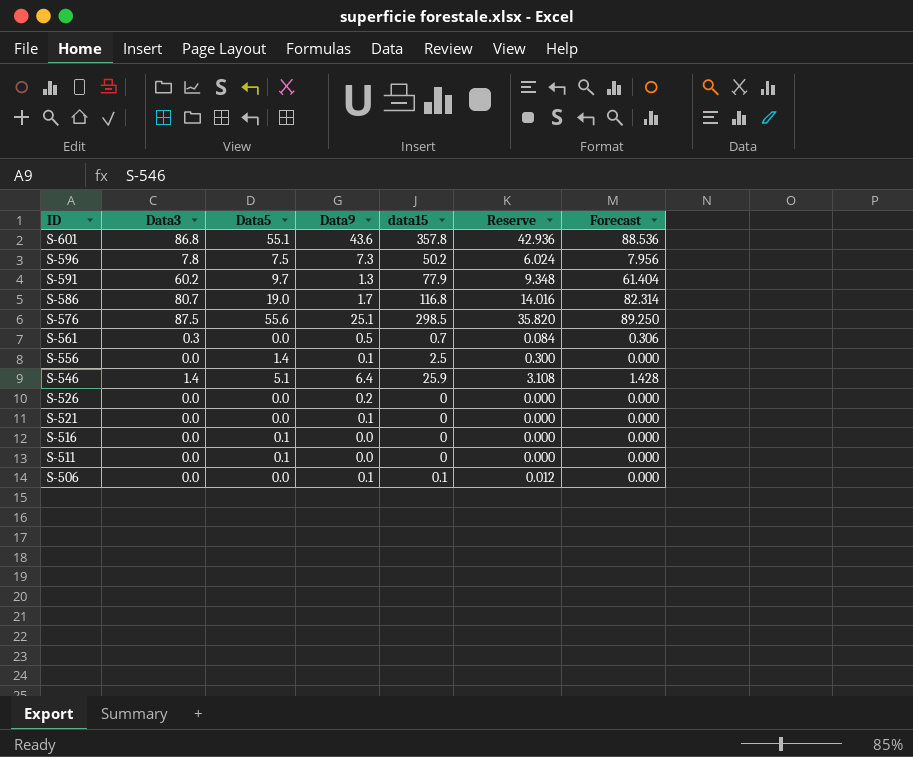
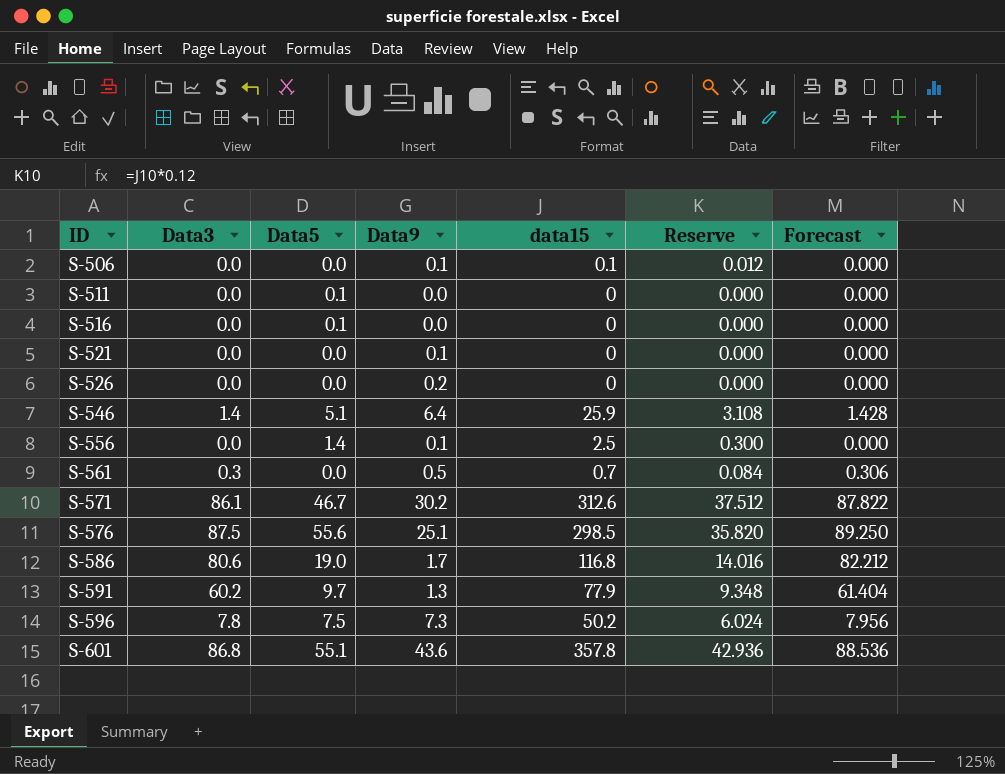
row order: ID descending -> ID ascending
row S-571: none -> 86.1 | 46.7 | 30.2 | 312.6 | 37.512 | 87.822
S-586 | Data3: 80.7 -> 80.6
S-586 | Forecast: 82.314 -> 82.212

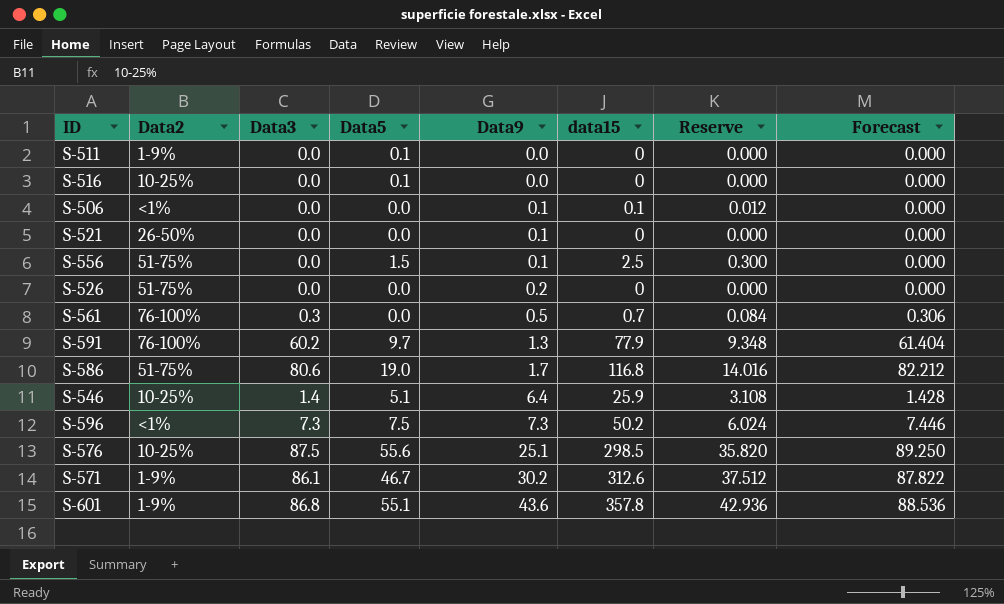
row order: ID ascending -> Data9 ascending
column Data2 | position: none -> 2
S-556 | Data5: 1.4 -> 1.5
S-596 | Data3: 7.8 -> 7.3
S-596 | Forecast: 7.956 -> 7.446

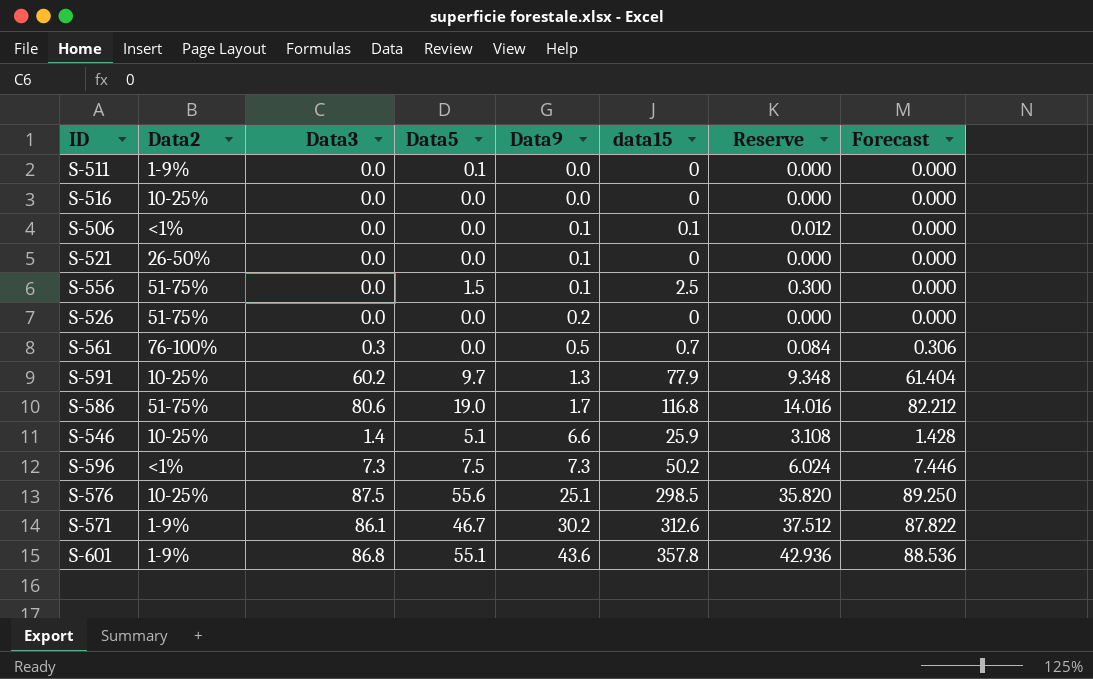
S-516 | Data5: 0.1 -> 0.0
S-591 | Data2: 76-100% -> 10-25%
S-546 | Data9: 6.4 -> 6.6

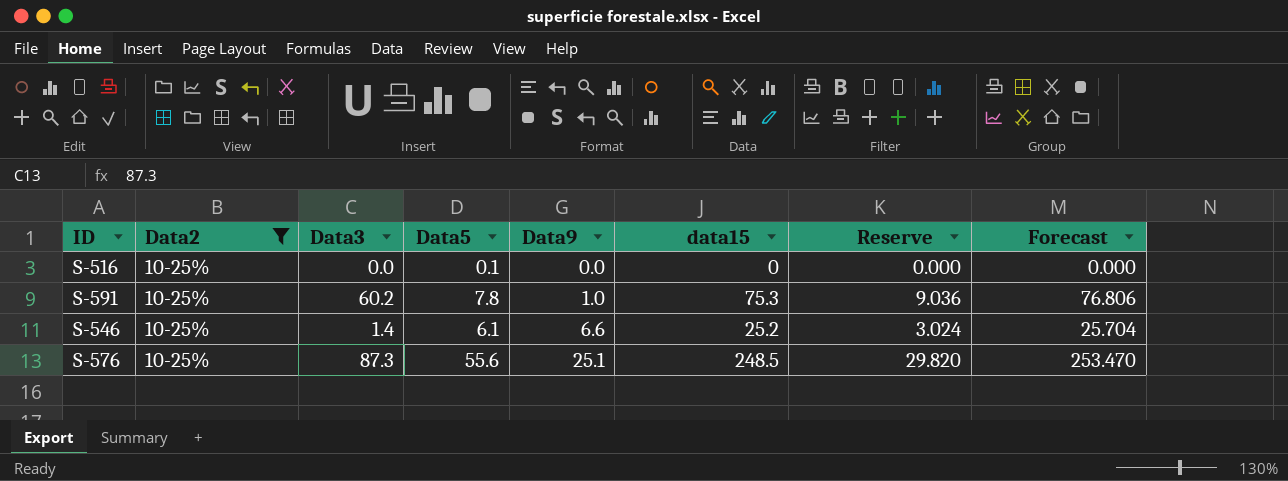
filter: none -> Data2 = 10-25%
column Forecast | formula: [Data3] * 1.02 -> [data15] * 1.02
S-516 | Data5: 0.0 -> 0.1
S-591 | Data5: 9.7 -> 7.8
S-591 | Data9: 1.3 -> 1.0
S-591 | data15: 77.9 -> 75.3
S-591 | Reserve: 9.348 -> 9.036
S-546 | Data5: 5.1 -> 6.1
S-546 | data15: 25.9 -> 25.2
S-546 | Reserve: 3.108 -> 3.024
S-576 | Data3: 87.5 -> 87.3
S-576 | data15: 298.5 -> 248.5
S-576 | Reserve: 35.820 -> 29.820

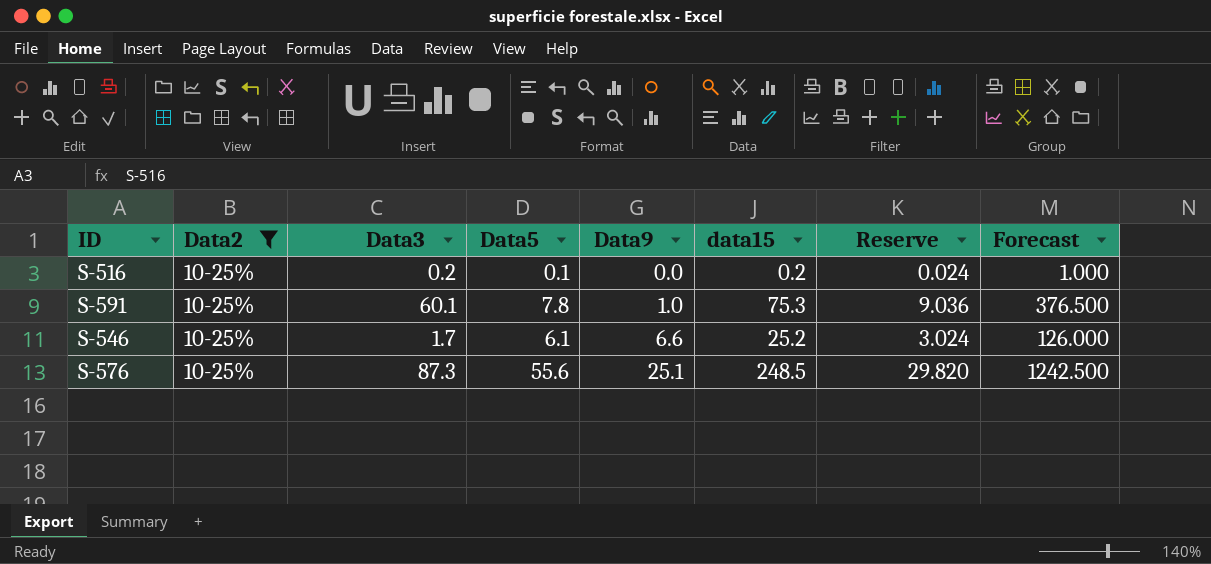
column Forecast | formula: [data15] * 1.02 -> [data15] * 5
S-516 | Data3: 0.0 -> 0.2
S-516 | data15: 0 -> 0.2
S-516 | Reserve: 0.000 -> 0.024
S-591 | Data3: 60.2 -> 60.1
S-546 | Data3: 1.4 -> 1.7

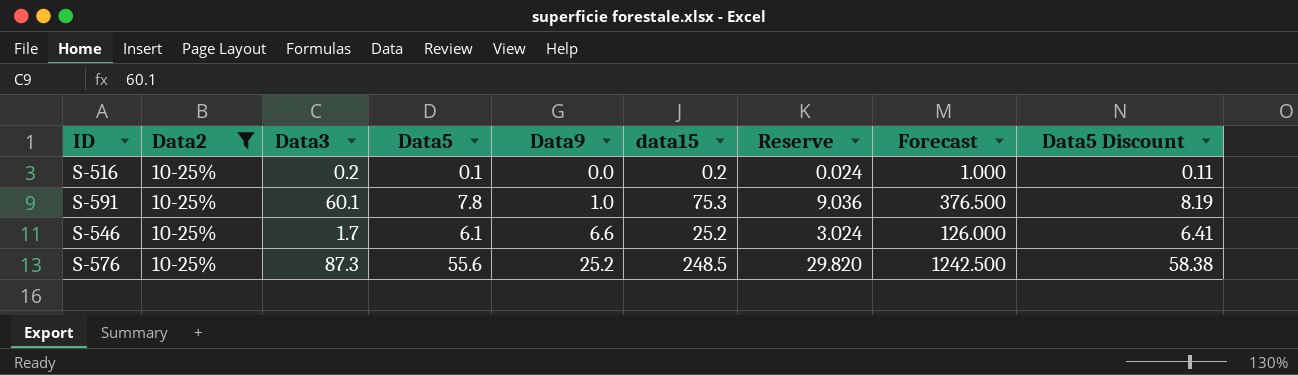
column Data5 Discount | formula: none -> [Data5] * 1.05
S-576 | Data9: 25.1 -> 25.2

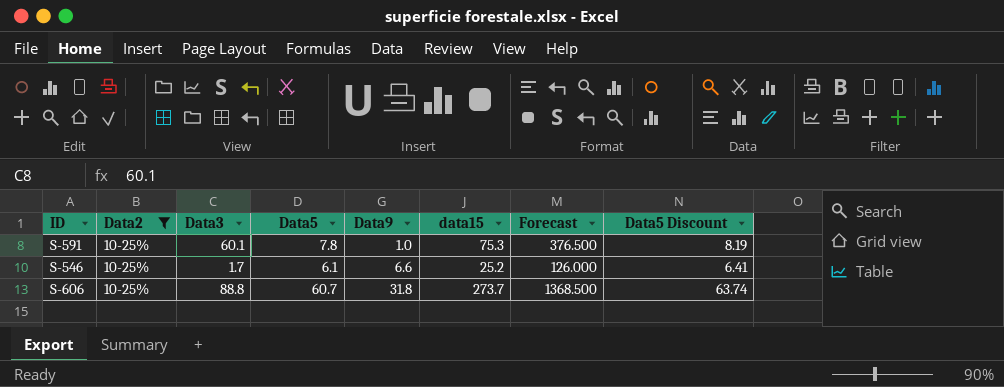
column Reserve | formula: [data15] * 0.12 -> none
row S-516: 10-25% | 0.2 | 0.1 | 0.0 | 0.2 | 0.024 | 1.000 | 0.11 -> none
row S-576: 10-25% | 87.3 | 55.6 | 25.2 | 248.5 | 29.820 | 1242.500 | 58.38 -> none
row S-606: none -> 10-25% | 88.8 | 60.7 | 31.8 | 273.7 | 1368.500 | 63.74

